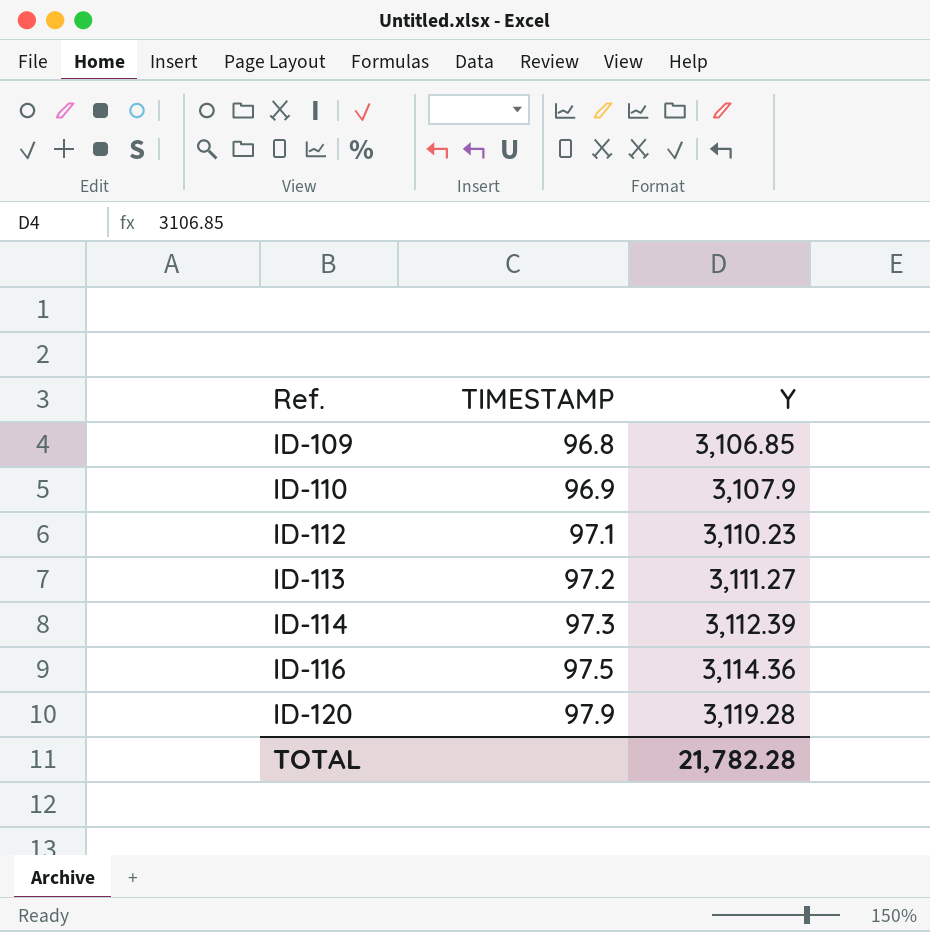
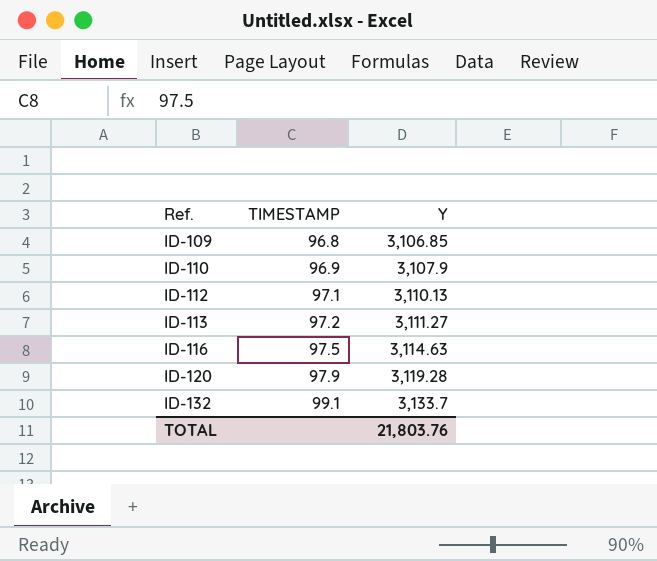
row ID-114: 97.3 | 3,112.39 -> none
ID-112 | Y: 3,110.23 -> 3,110.13
ID-116 | Y: 3,114.36 -> 3,114.63
row ID-132: none -> 99.1 | 3,133.7
TOTAL | Y: 21,782.28 -> 21,803.76

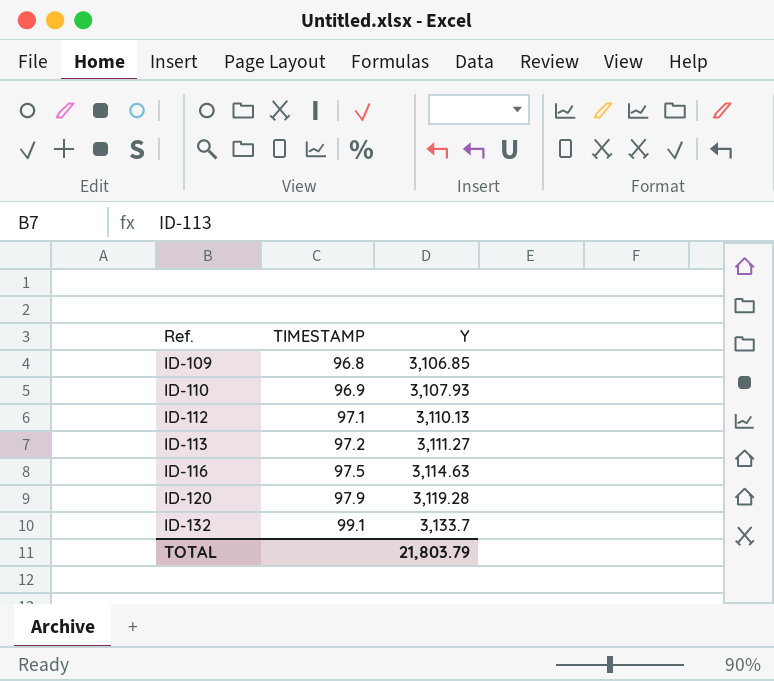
ID-110 | Y: 3,107.9 -> 3,107.93
TOTAL | Y: 21,803.76 -> 21,803.79

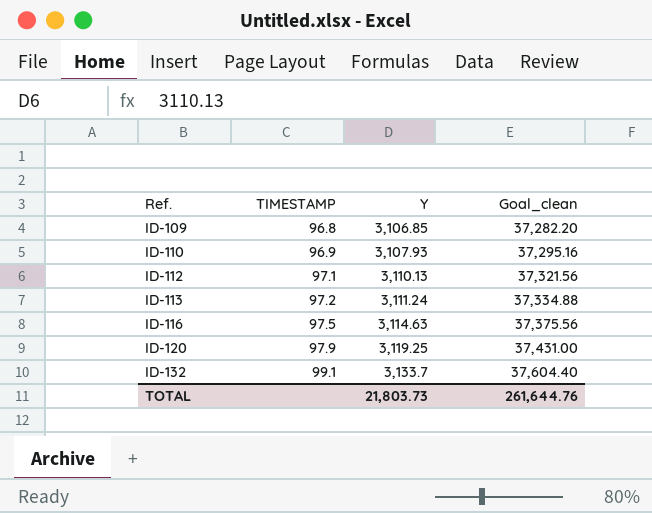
column Goal_clean | formula: none -> [Y] * 12
ID-113 | Y: 3,111.27 -> 3,111.24
ID-120 | Y: 3,119.28 -> 3,119.25
TOTAL | Y: 21,803.79 -> 21,803.73

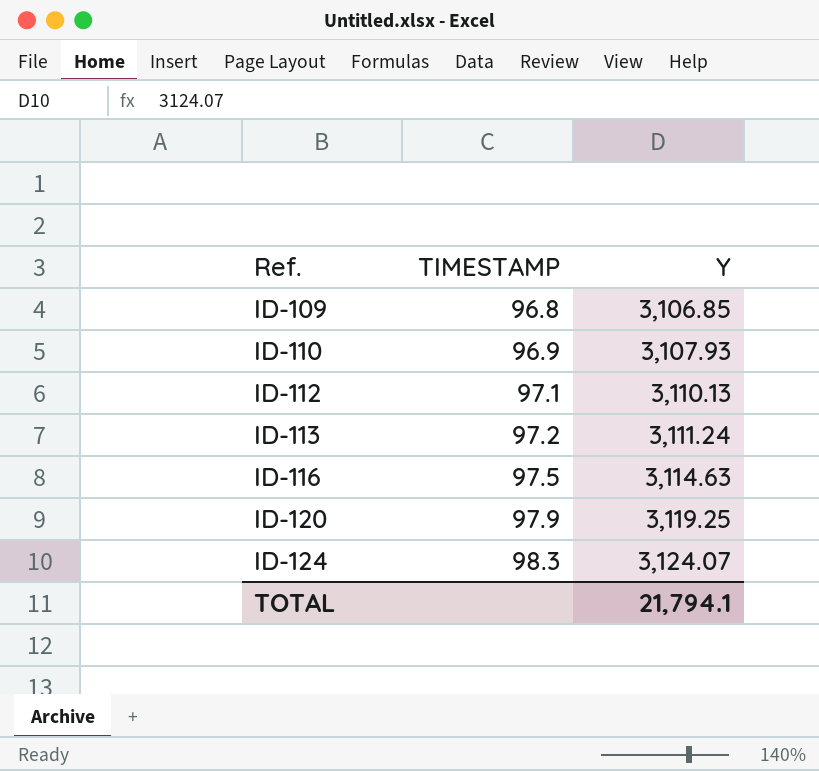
column Goal_clean | formula: [Y] * 12 -> none
row ID-132: 99.1 | 3,133.7 | 37,604.40 -> none
row ID-124: none -> 98.3 | 3,124.07
TOTAL | Y: 21,803.73 -> 21,794.1

